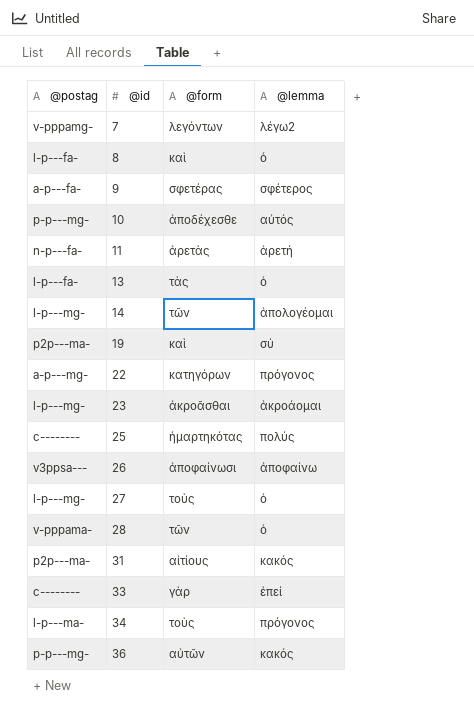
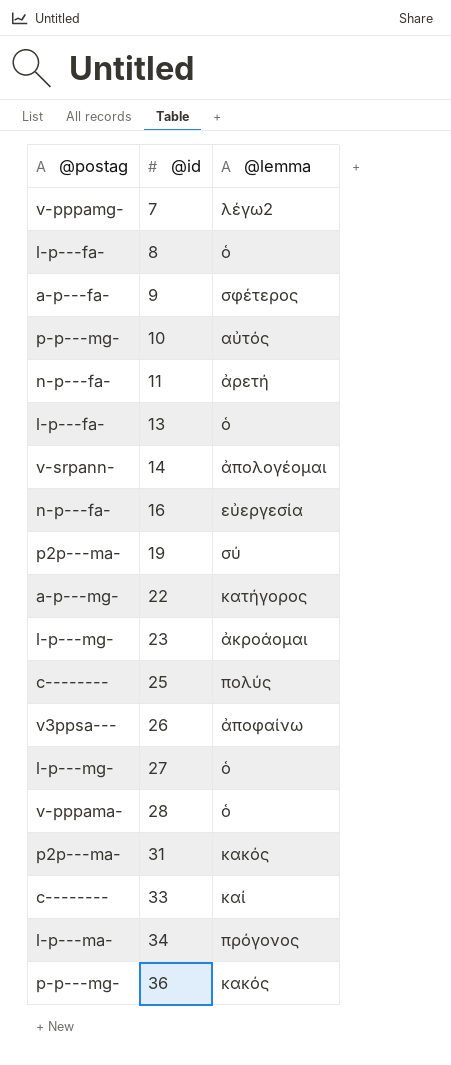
column @form | position: 3 -> none
14 | @postag: l-p---mg- -> v-srpann-
row 16: none -> n-p---fa- | εὐεργεσία
22 | @lemma: πρόγονος -> κατήγορος
33 | @lemma: ἐπεί -> καί

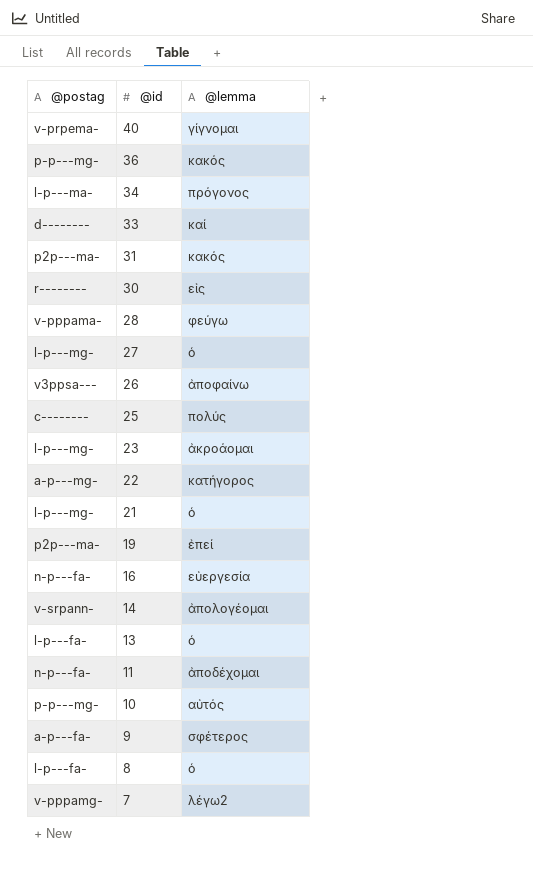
row order: @id ascending -> @id descending
row 40: none -> v-prpema- | γίγνομαι
33 | @postag: c-------- -> d--------
row 30: none -> r-------- | εἰς
28 | @lemma: ὁ -> φεύγω
row 21: none -> l-p---mg- | ὁ
19 | @lemma: σύ -> ἐπεί
11 | @lemma: ἀρετή -> ἀποδέχομαι

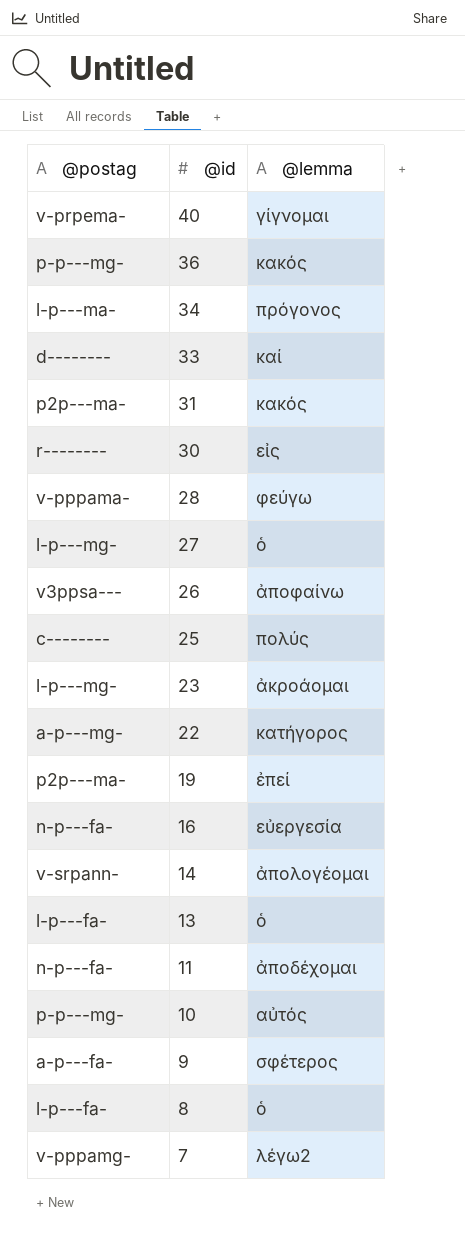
row 21: l-p---mg- | ὁ -> none

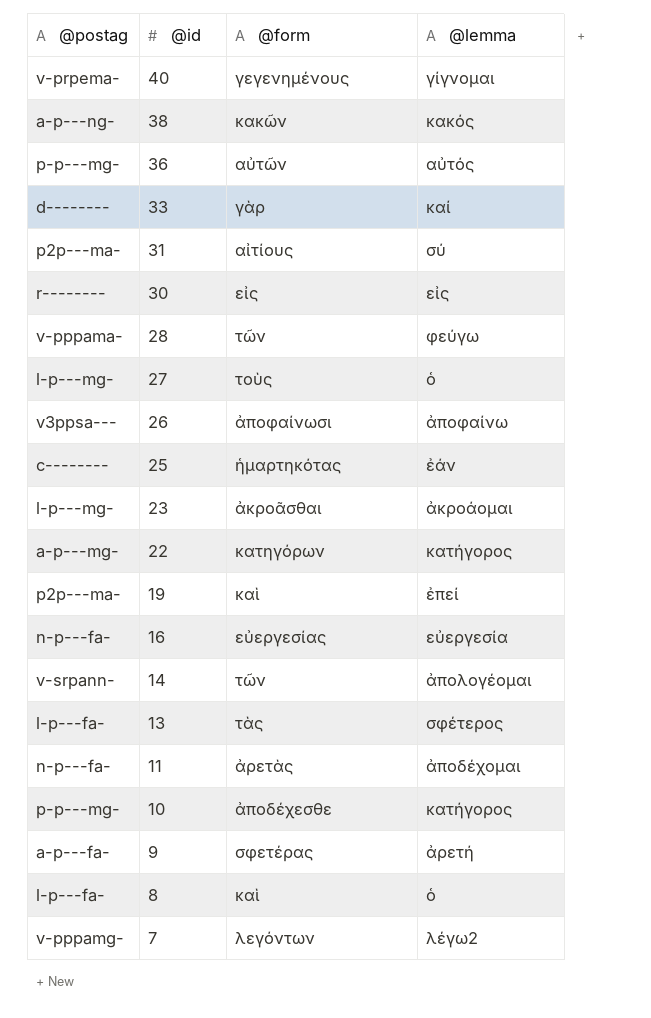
column @form | position: none -> 3
row 34: l-p---ma- | πρόγονος -> none
row 38: none -> a-p---ng- | κακῶν | κακός
36 | @lemma: κακός -> αὐτός
31 | @lemma: κακός -> σύ
25 | @lemma: πολύς -> ἐάν
13 | @lemma: ὁ -> σφέτερος
10 | @lemma: αὐτός -> κατήγορος
9 | @lemma: σφέτερος -> ἀρετή

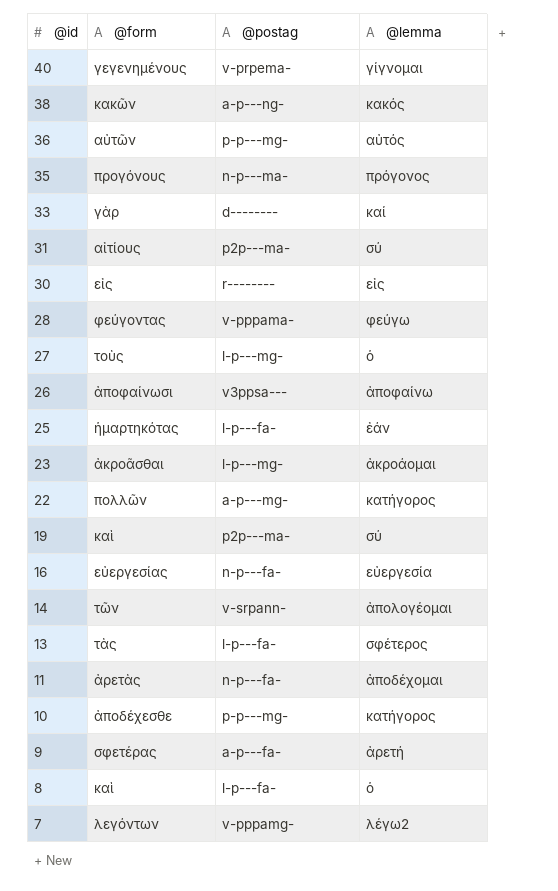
column @postag | position: 1 -> 3
row 35: none -> προγόνους | n-p---ma- | πρόγονος
28 | @form: τῶν -> φεύγοντας
25 | @postag: c-------- -> l-p---fa-
22 | @form: κατηγόρων -> πολλῶν
19 | @lemma: ἐπεί -> σύ

